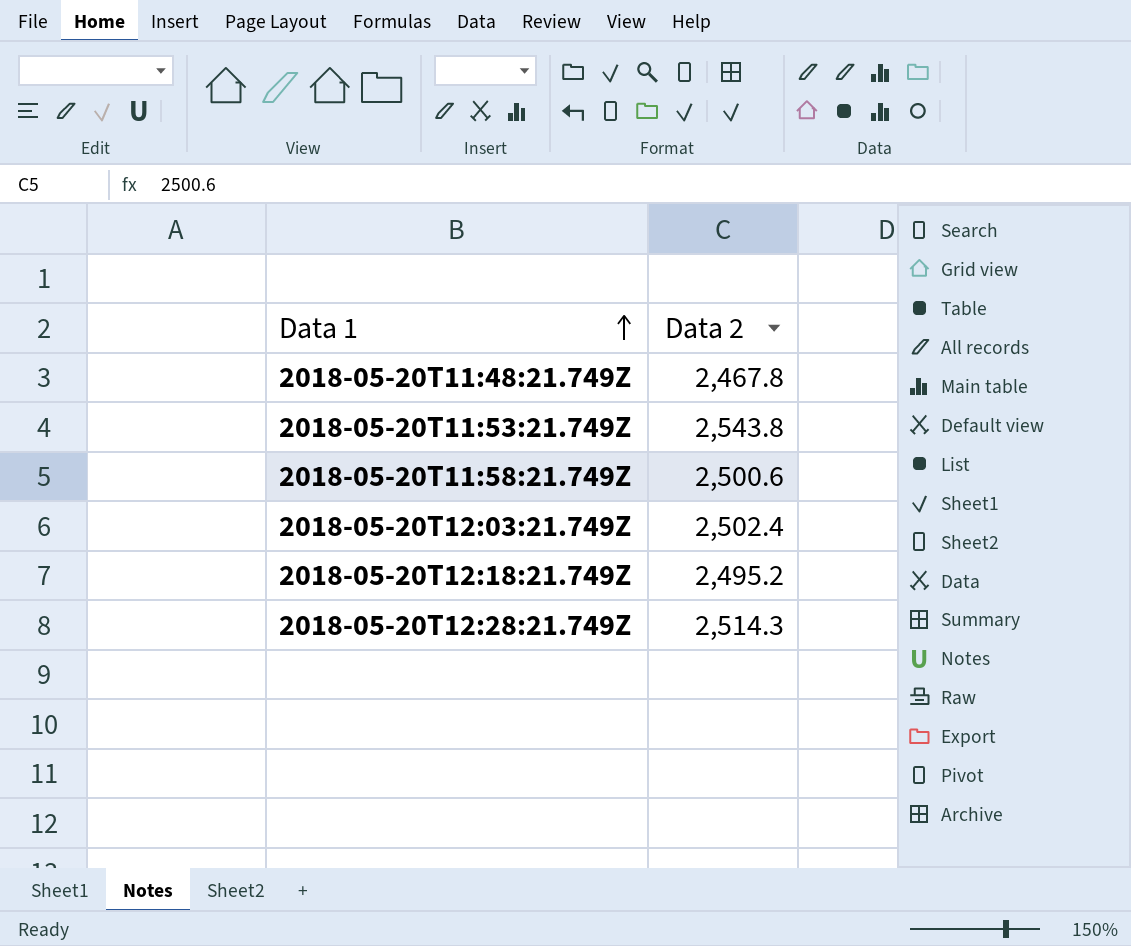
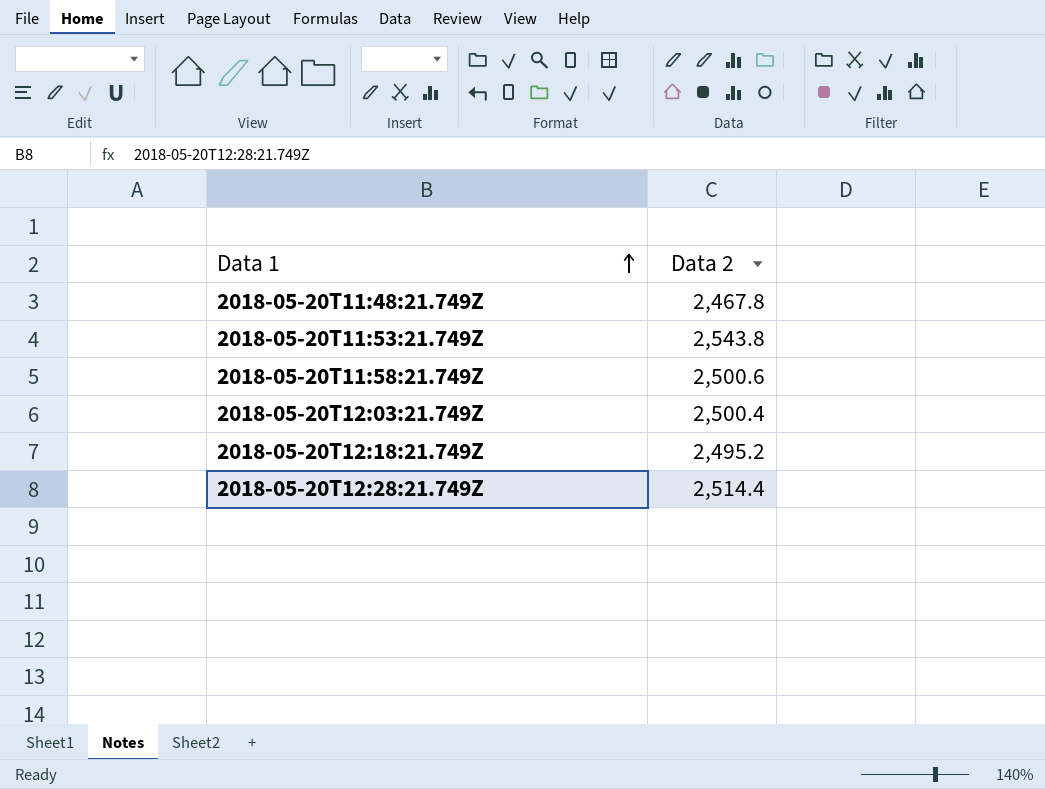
2018-05-20T12:03:21.749Z | Data 2: 2,502.4 -> 2,500.4
2018-05-20T12:28:21.749Z | Data 2: 2,514.3 -> 2,514.4

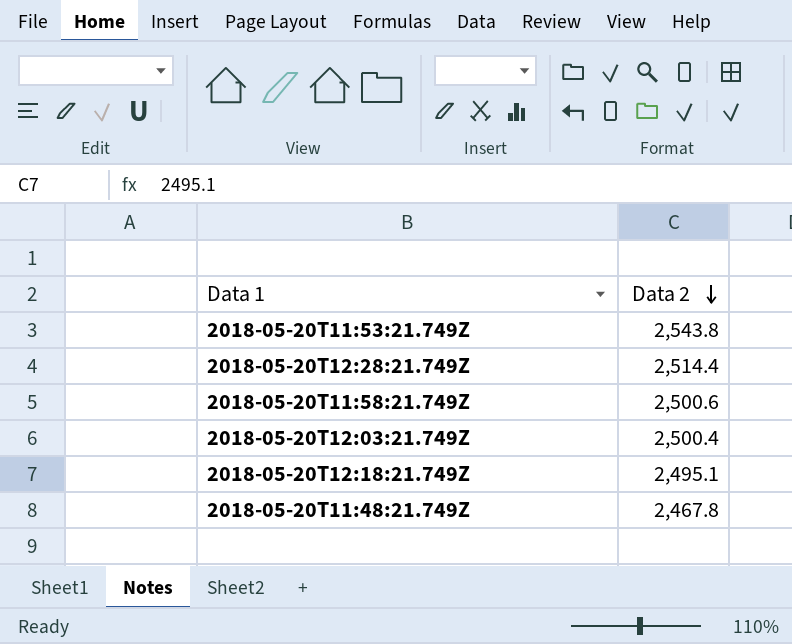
row order: Data 1 ascending -> Data 2 descending
2018-05-20T12:18:21.749Z | Data 2: 2,495.2 -> 2,495.1

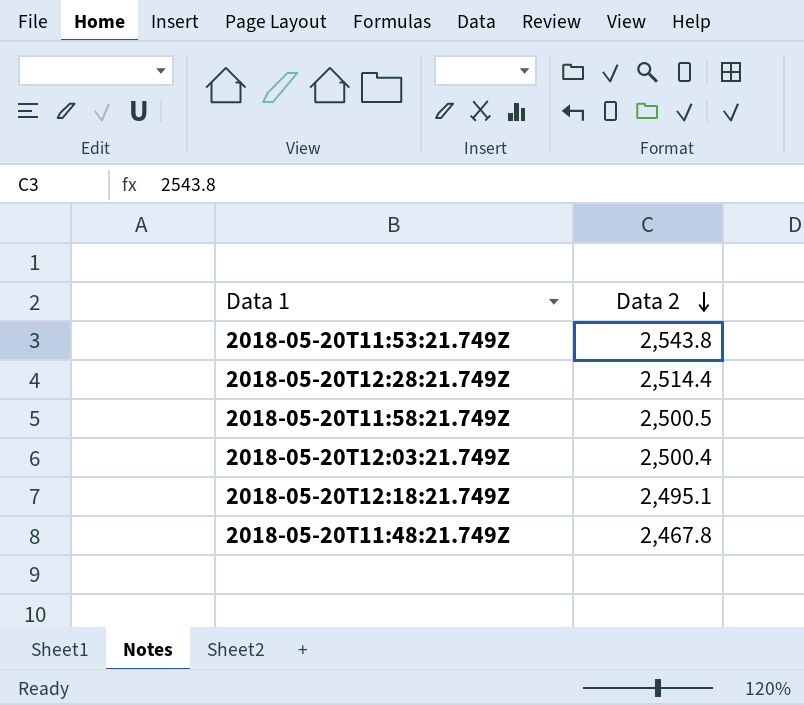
2018-05-20T11:58:21.749Z | Data 2: 2,500.6 -> 2,500.5

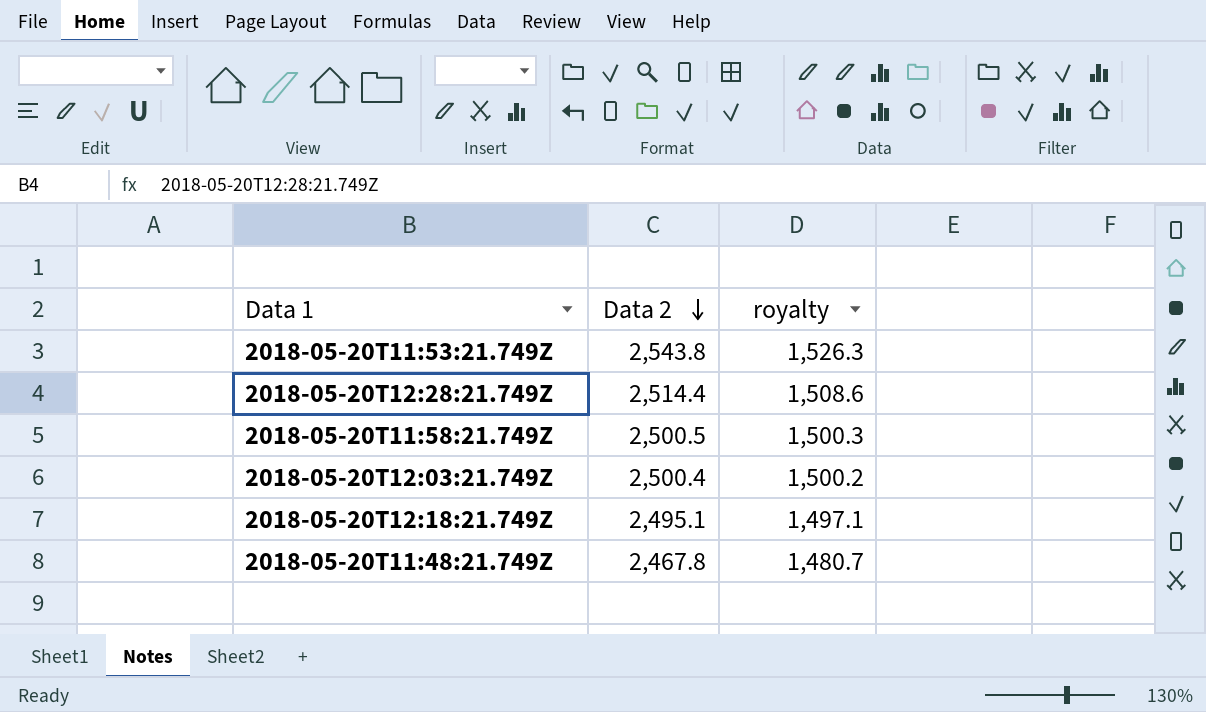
column royalty | formula: none -> [Data 2] * 0.6

